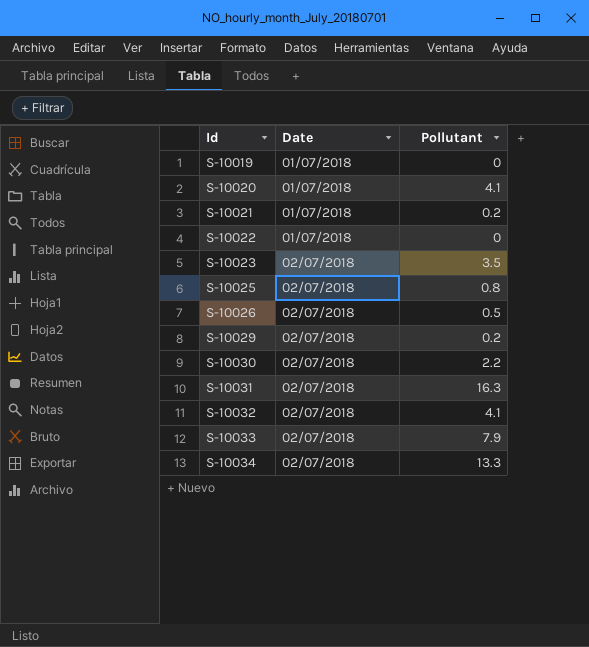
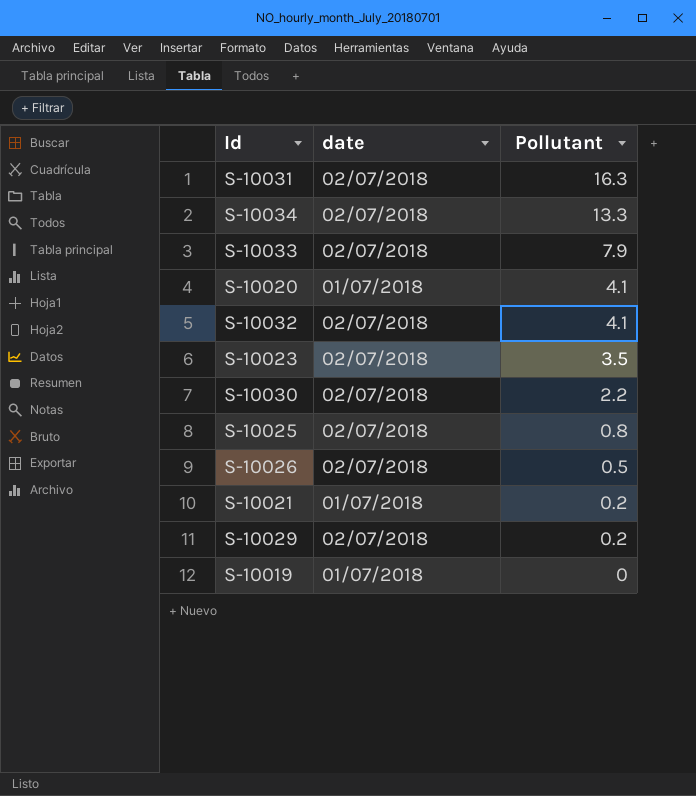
row order: Id ascending -> Pollutant descending
column name: Date -> date
row S-10022: 01/07/2018 | 0 -> none

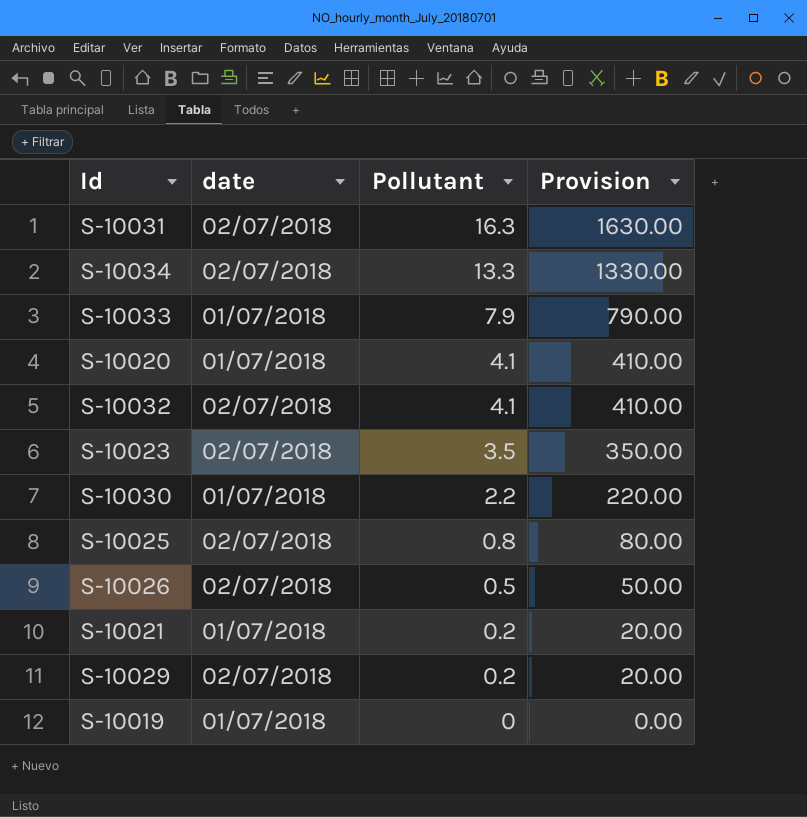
column Provision | formula: none -> [Pollutant] * 100
S-10033 | date: 02/07/2018 -> 01/07/2018
S-10030 | date: 02/07/2018 -> 01/07/2018

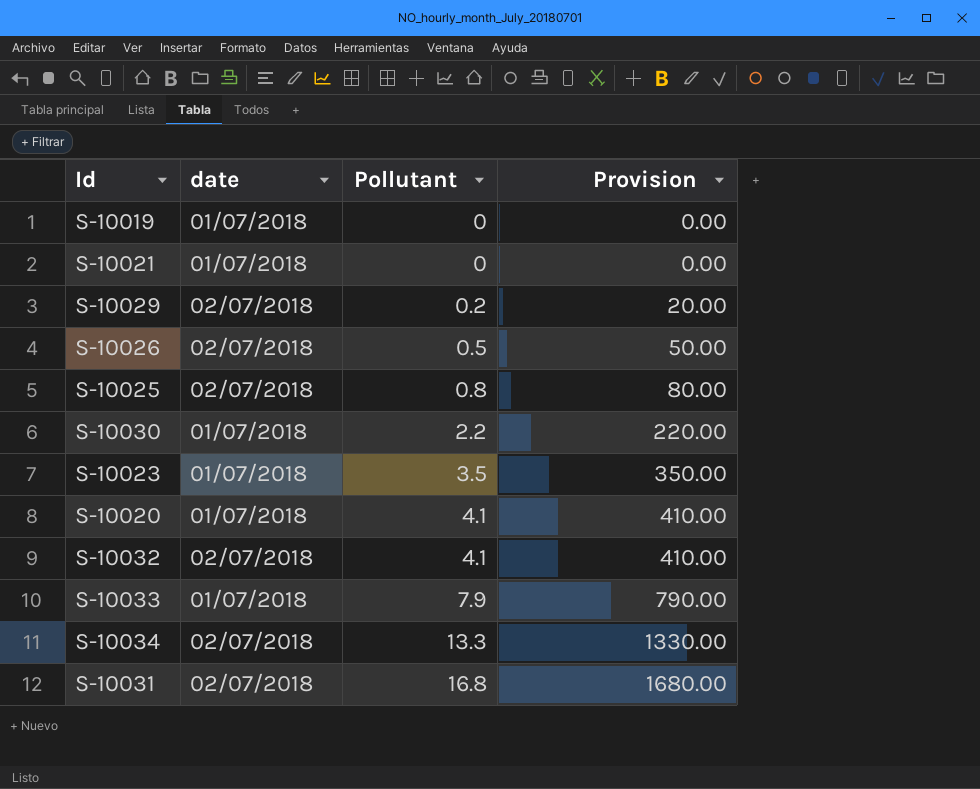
row order: Pollutant descending -> Pollutant ascending
S-10021 | Pollutant: 0.2 -> 0
S-10021 | Provision: 20.00 -> 0.00
S-10023 | date: 02/07/2018 -> 01/07/2018
S-10031 | Pollutant: 16.3 -> 16.8
S-10031 | Provision: 1630.00 -> 1680.00

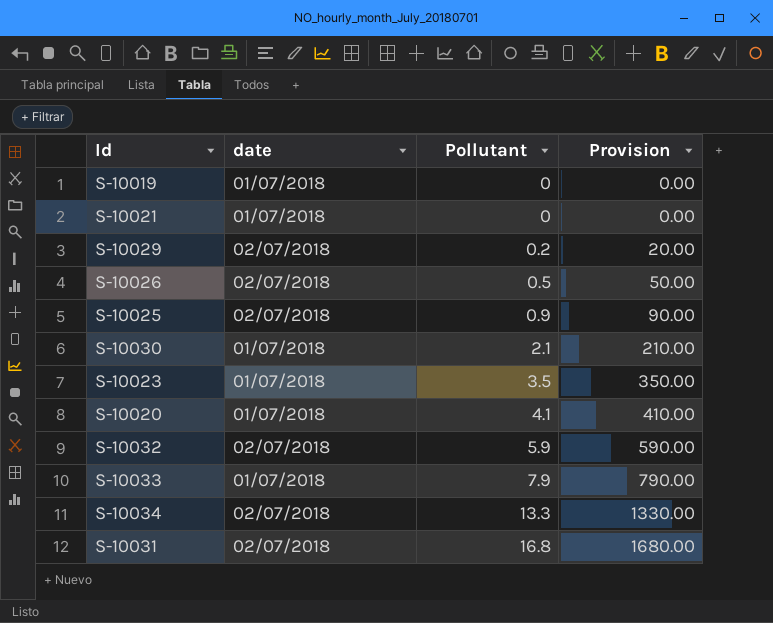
S-10025 | Pollutant: 0.8 -> 0.9
S-10025 | Provision: 80.00 -> 90.00
S-10030 | Pollutant: 2.2 -> 2.1
S-10030 | Provision: 220.00 -> 210.00
S-10032 | Pollutant: 4.1 -> 5.9
S-10032 | Provision: 410.00 -> 590.00

